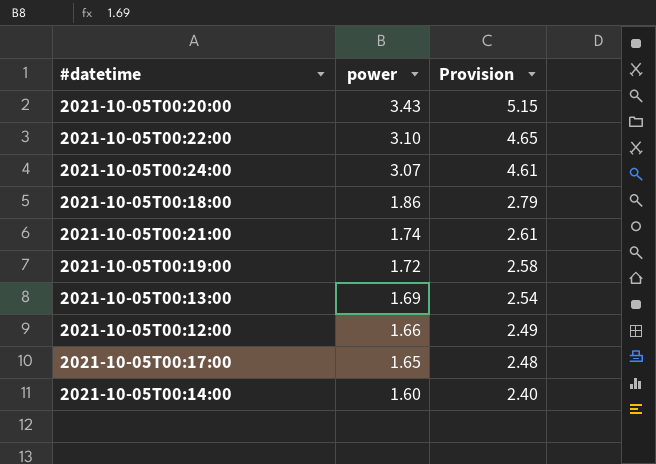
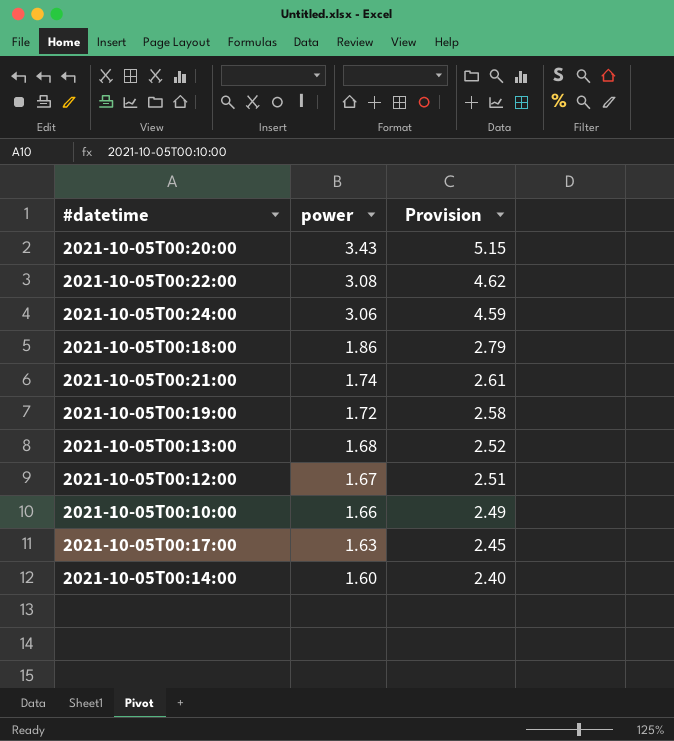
2021-10-05T00:22:00 | power: 3.10 -> 3.08
2021-10-05T00:22:00 | Provision: 4.65 -> 4.62
2021-10-05T00:24:00 | power: 3.07 -> 3.06
2021-10-05T00:24:00 | Provision: 4.61 -> 4.59
2021-10-05T00:13:00 | power: 1.69 -> 1.68
2021-10-05T00:13:00 | Provision: 2.54 -> 2.52
2021-10-05T00:12:00 | power: 1.66 -> 1.67
2021-10-05T00:12:00 | Provision: 2.49 -> 2.51
row 2021-10-05T00:10:00: none -> 1.66 | 2.49
2021-10-05T00:17:00 | power: 1.65 -> 1.63
2021-10-05T00:17:00 | Provision: 2.48 -> 2.45

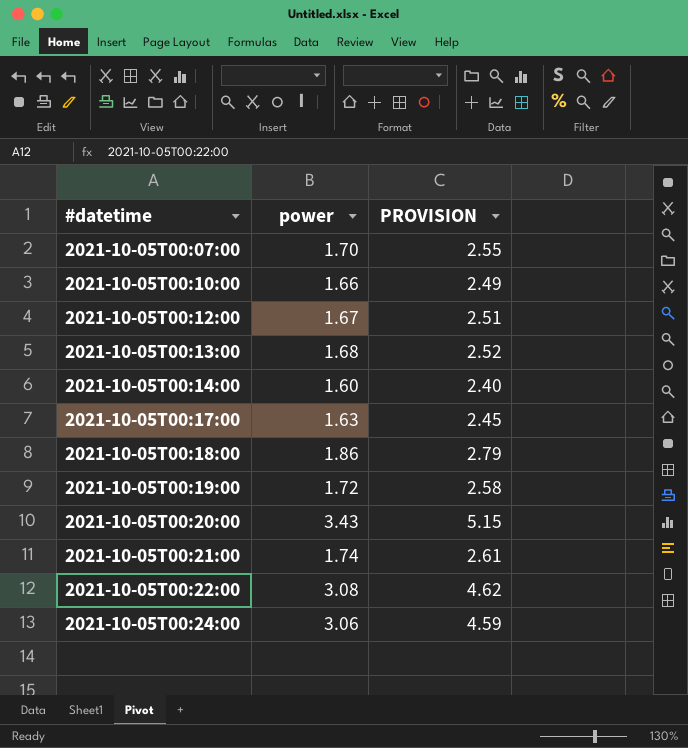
row order: power descending -> #datetime ascending
column name: Provision -> PROVISION
row 2021-10-05T00:07:00: none -> 1.70 | 2.55

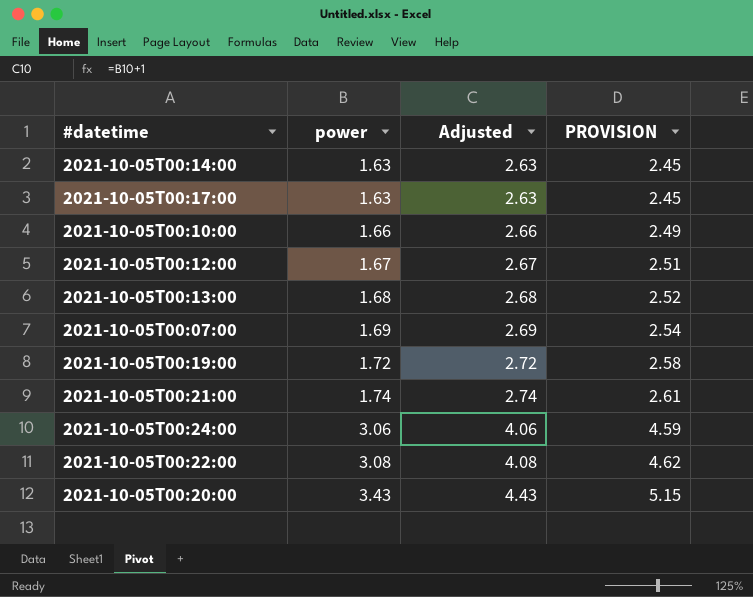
row order: #datetime ascending -> power ascending
column Adjusted | formula: none -> [power] + 1
row 2021-10-05T00:18:00: 1.86 | 2.79 -> none
2021-10-05T00:14:00 | power: 1.60 -> 1.63
2021-10-05T00:14:00 | PROVISION: 2.40 -> 2.45
2021-10-05T00:07:00 | power: 1.70 -> 1.69
2021-10-05T00:07:00 | PROVISION: 2.55 -> 2.54

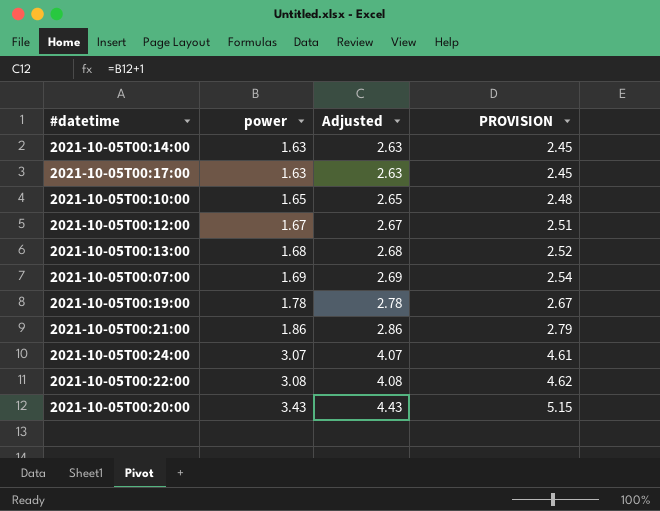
2021-10-05T00:10:00 | power: 1.66 -> 1.65
2021-10-05T00:10:00 | Adjusted: 2.66 -> 2.65
2021-10-05T00:10:00 | PROVISION: 2.49 -> 2.48
2021-10-05T00:19:00 | power: 1.72 -> 1.78
2021-10-05T00:19:00 | Adjusted: 2.72 -> 2.78
2021-10-05T00:19:00 | PROVISION: 2.58 -> 2.67
2021-10-05T00:21:00 | power: 1.74 -> 1.86
2021-10-05T00:21:00 | Adjusted: 2.74 -> 2.86
2021-10-05T00:21:00 | PROVISION: 2.61 -> 2.79
2021-10-05T00:24:00 | power: 3.06 -> 3.07
2021-10-05T00:24:00 | Adjusted: 4.06 -> 4.07
2021-10-05T00:24:00 | PROVISION: 4.59 -> 4.61

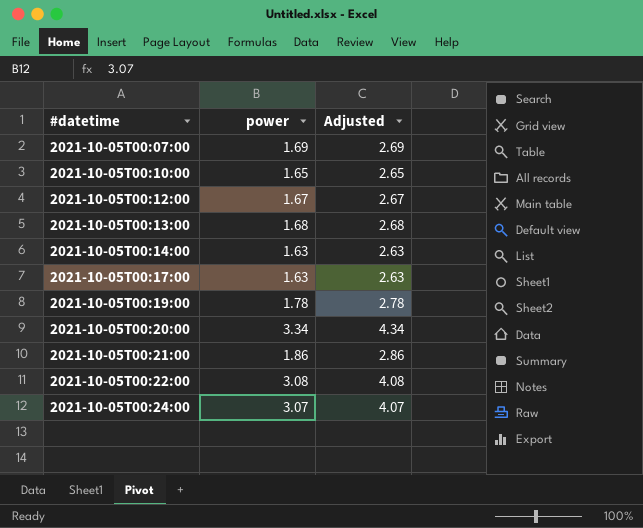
row order: power ascending -> #datetime ascending
column PROVISION | formula: [power] * 1.5 -> none
2021-10-05T00:20:00 | power: 3.43 -> 3.34
2021-10-05T00:20:00 | Adjusted: 4.43 -> 4.34

